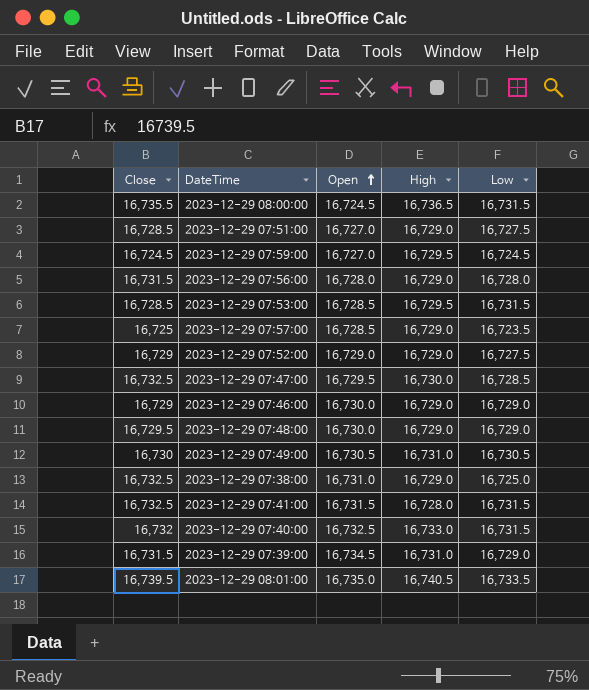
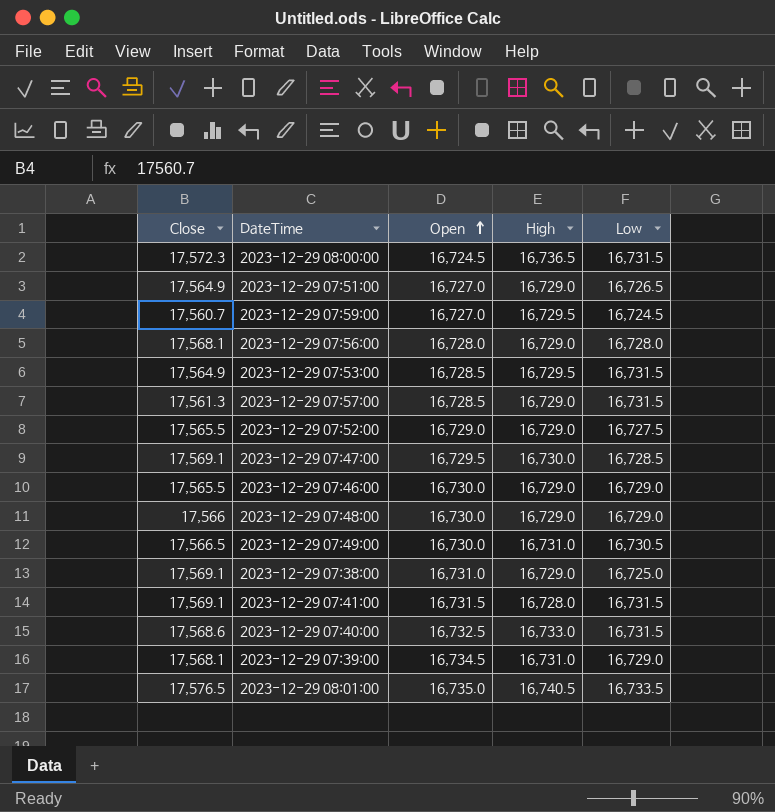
2023-12-29 08:00:00 | Close: 16,735.5 -> 17,572.3
2023-12-29 07:51:00 | Close: 16,728.5 -> 17,564.9
2023-12-29 07:51:00 | Low: 16,727.5 -> 16,726.5
2023-12-29 07:59:00 | Close: 16,724.5 -> 17,560.7
2023-12-29 07:56:00 | Close: 16,731.5 -> 17,568.1
2023-12-29 07:53:00 | Close: 16,728.5 -> 17,564.9
2023-12-29 07:57:00 | Close: 16,725 -> 17,561.3
2023-12-29 07:57:00 | Low: 16,723.5 -> 16,731.5
2023-12-29 07:52:00 | Close: 16,729 -> 17,565.5
2023-12-29 07:47:00 | Close: 16,732.5 -> 17,569.1
2023-12-29 07:46:00 | Close: 16,729 -> 17,565.5
2023-12-29 07:48:00 | Close: 16,729.5 -> 17,566
2023-12-29 07:49:00 | Close: 16,730 -> 17,566.5
2023-12-29 07:49:00 | Open: 16,730.5 -> 16,730.0
2023-12-29 07:38:00 | Close: 16,732.5 -> 17,569.1
2023-12-29 07:41:00 | Close: 16,732.5 -> 17,569.1
2023-12-29 07:40:00 | Close: 16,732 -> 17,568.6
2023-12-29 07:39:00 | Close: 16,731.5 -> 17,568.1
2023-12-29 08:01:00 | Close: 16,739.5 -> 17,576.5

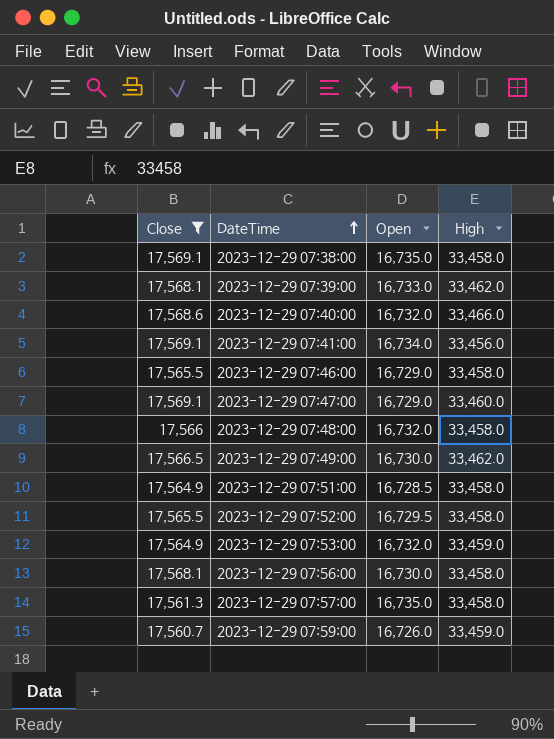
filter: none -> Close <= 17,569.1
row order: Open ascending -> DateTime ascending
column Low | position: 5 -> none
2023-12-29 07:38:00 | Open: 16,731.0 -> 16,735.0
2023-12-29 07:38:00 | High: 16,729.0 -> 33,458.0
2023-12-29 07:39:00 | Open: 16,734.5 -> 16,733.0
2023-12-29 07:39:00 | High: 16,731.0 -> 33,462.0
2023-12-29 07:40:00 | Open: 16,732.5 -> 16,732.0
2023-12-29 07:40:00 | High: 16,733.0 -> 33,466.0
2023-12-29 07:41:00 | Open: 16,731.5 -> 16,734.0
2023-12-29 07:41:00 | High: 16,728.0 -> 33,456.0
2023-12-29 07:46:00 | Open: 16,730.0 -> 16,729.0
2023-12-29 07:46:00 | High: 16,729.0 -> 33,458.0
2023-12-29 07:47:00 | Open: 16,729.5 -> 16,729.0
2023-12-29 07:47:00 | High: 16,730.0 -> 33,460.0
2023-12-29 07:48:00 | Open: 16,730.0 -> 16,732.0
2023-12-29 07:48:00 | High: 16,729.0 -> 33,458.0
2023-12-29 07:49:00 | High: 16,731.0 -> 33,462.0
2023-12-29 07:51:00 | Open: 16,727.0 -> 16,728.5
2023-12-29 07:51:00 | High: 16,729.0 -> 33,458.0
2023-12-29 07:52:00 | Open: 16,729.0 -> 16,729.5
2023-12-29 07:52:00 | High: 16,729.0 -> 33,458.0
2023-12-29 07:53:00 | Open: 16,728.5 -> 16,732.0
2023-12-29 07:53:00 | High: 16,729.5 -> 33,459.0
2023-12-29 07:56:00 | Open: 16,728.0 -> 16,730.0
2023-12-29 07:56:00 | High: 16,729.0 -> 33,458.0
2023-12-29 07:57:00 | Open: 16,728.5 -> 16,735.0
2023-12-29 07:57:00 | High: 16,729.0 -> 33,458.0
2023-12-29 07:59:00 | Open: 16,727.0 -> 16,726.0
2023-12-29 07:59:00 | High: 16,729.5 -> 33,459.0

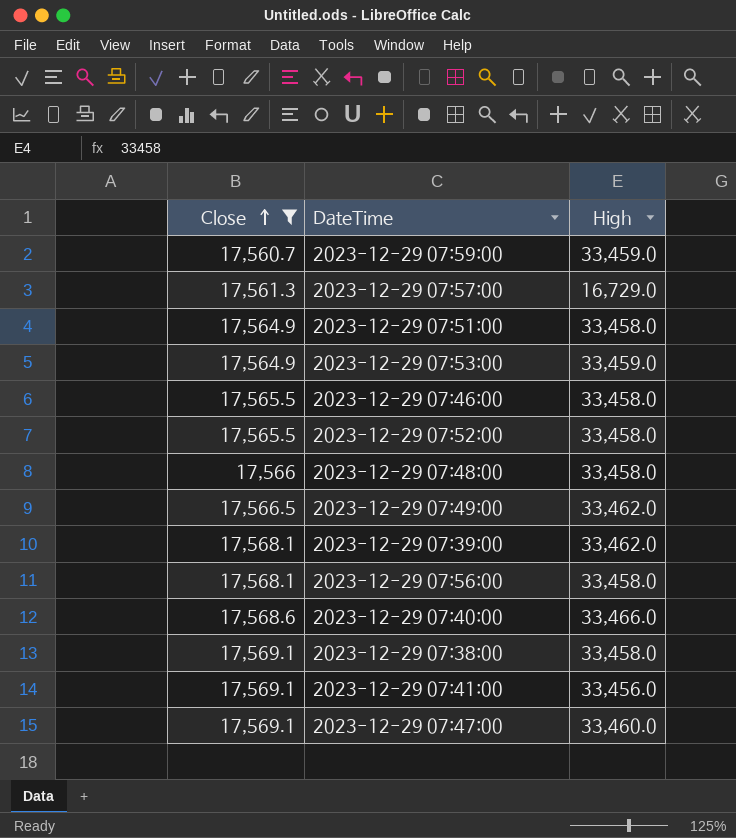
row order: DateTime ascending -> Close ascending
column Open | position: 3 -> none
2023-12-29 07:57:00 | High: 33,458.0 -> 16,729.0

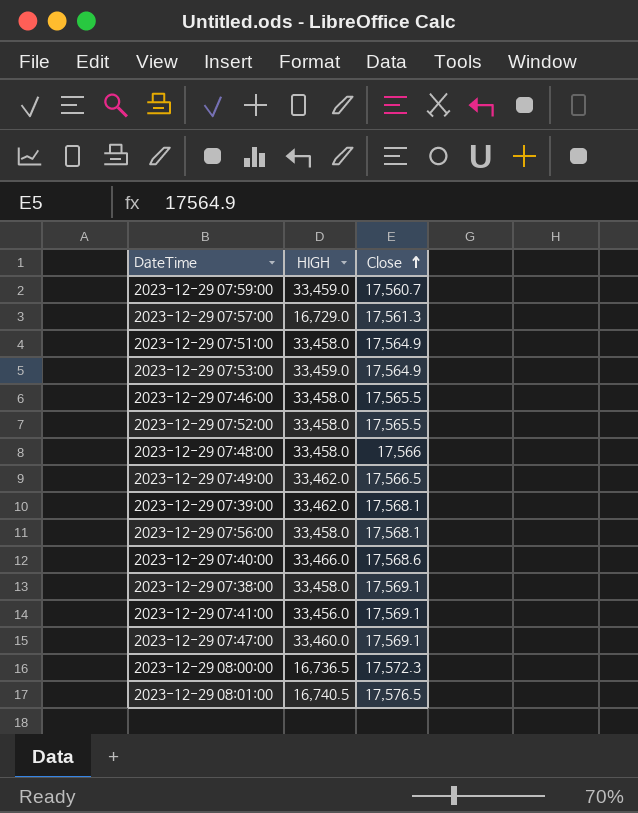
filter: Close <= 17,569.1 -> none
column name: High -> HIGH
column Close | position: 1 -> 3

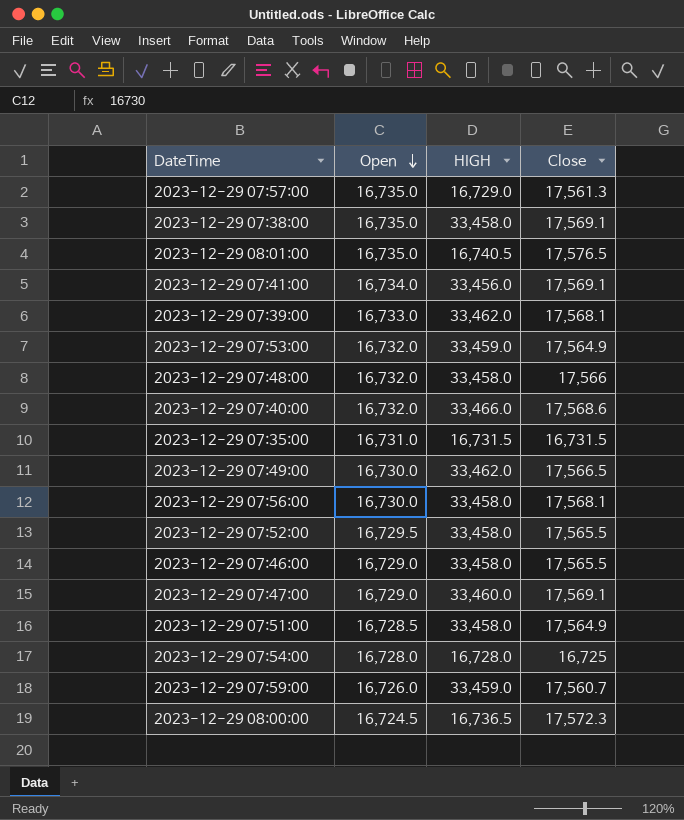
row order: Close ascending -> Open descending
column Open | position: none -> 2
row 2023-12-29 07:35:00: none -> 16,731.0 | 16,731.5 | 16,731.5
row 2023-12-29 07:54:00: none -> 16,728.0 | 16,728.0 | 16,725

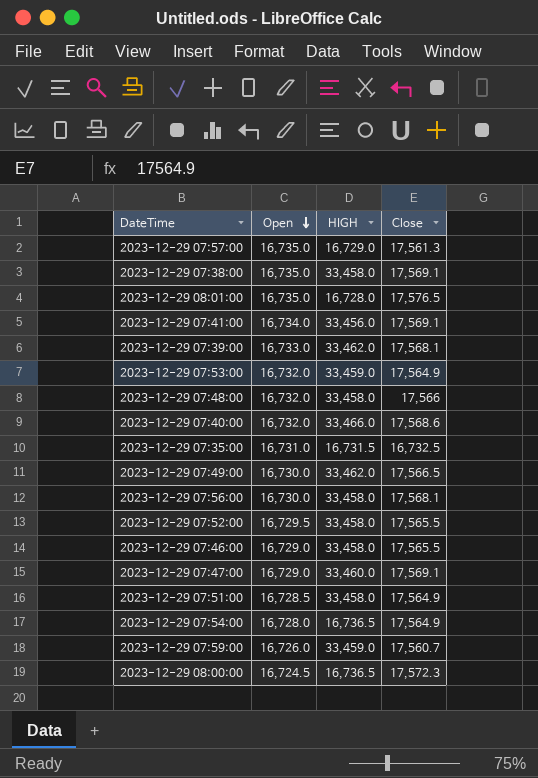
2023-12-29 08:01:00 | HIGH: 16,740.5 -> 16,728.0
2023-12-29 07:35:00 | Close: 16,731.5 -> 16,732.5
2023-12-29 07:54:00 | HIGH: 16,728.0 -> 16,736.5
2023-12-29 07:54:00 | Close: 16,725 -> 17,564.9

